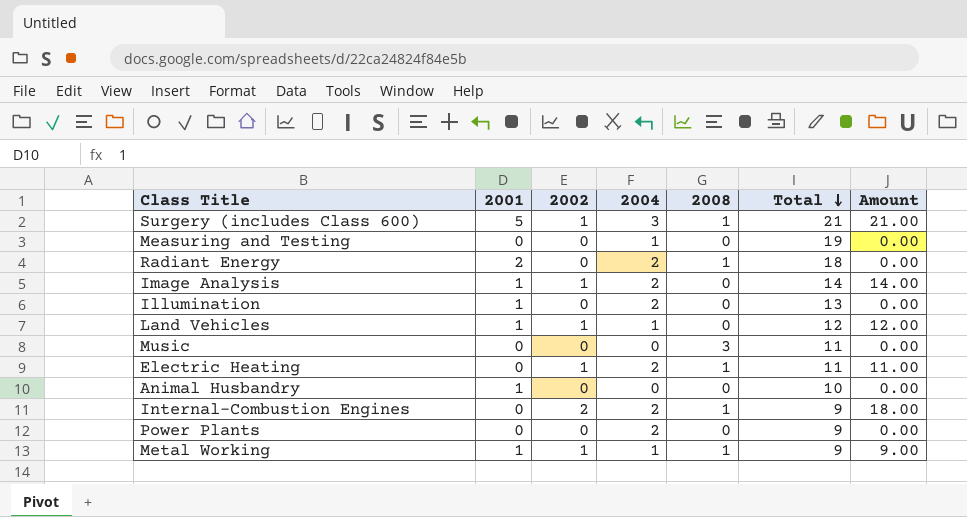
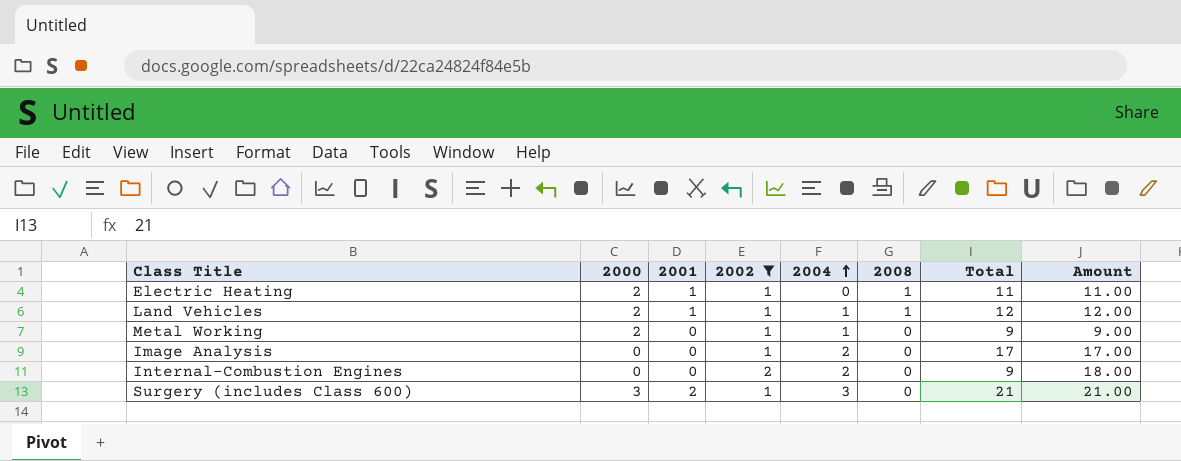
filter: none -> 2002 != 0
row order: Total descending -> 2004 ascending
column 2000 | position: none -> 2
Electric Heating | 2001: 0 -> 1
Electric Heating | 2004: 2 -> 0
Land Vehicles | 2008: 0 -> 1
Metal Working | 2001: 1 -> 0
Metal Working | 2008: 1 -> 0
Image Analysis | 2001: 1 -> 0
Image Analysis | Total: 14 -> 17
Image Analysis | Amount: 14.00 -> 17.00
Internal-Combustion Engines | 2008: 1 -> 0
Surgery (includes Class 600) | 2001: 5 -> 2
Surgery (includes Class 600) | 2008: 1 -> 0

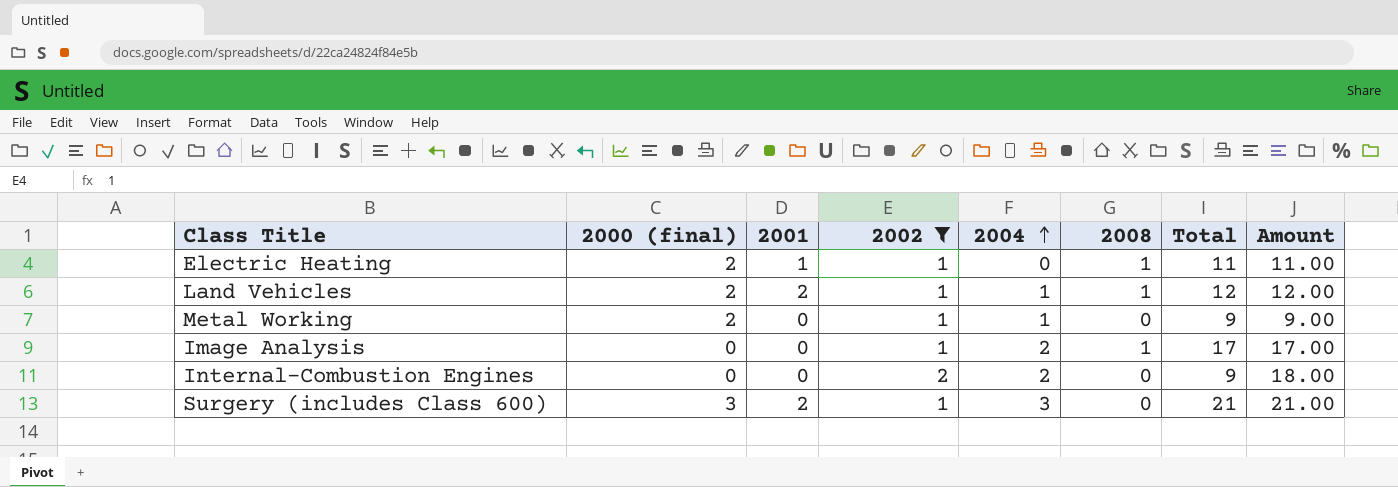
column name: 2000 -> 2000 (final)
Land Vehicles | 2001: 1 -> 2
Image Analysis | 2008: 0 -> 1

